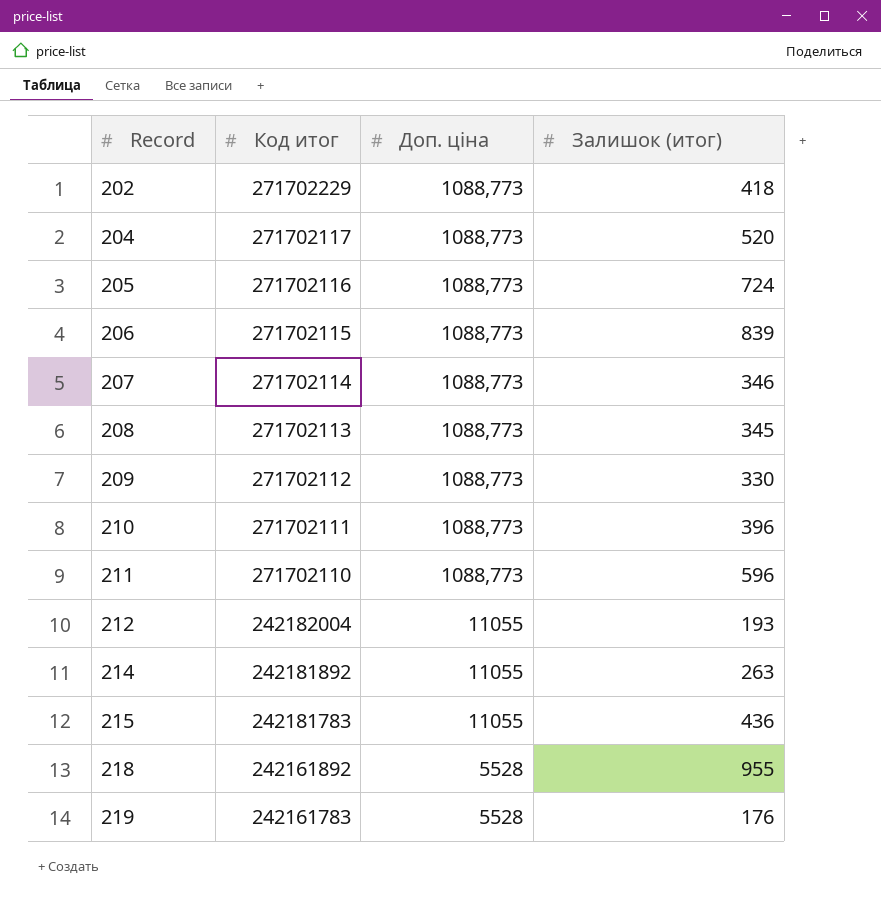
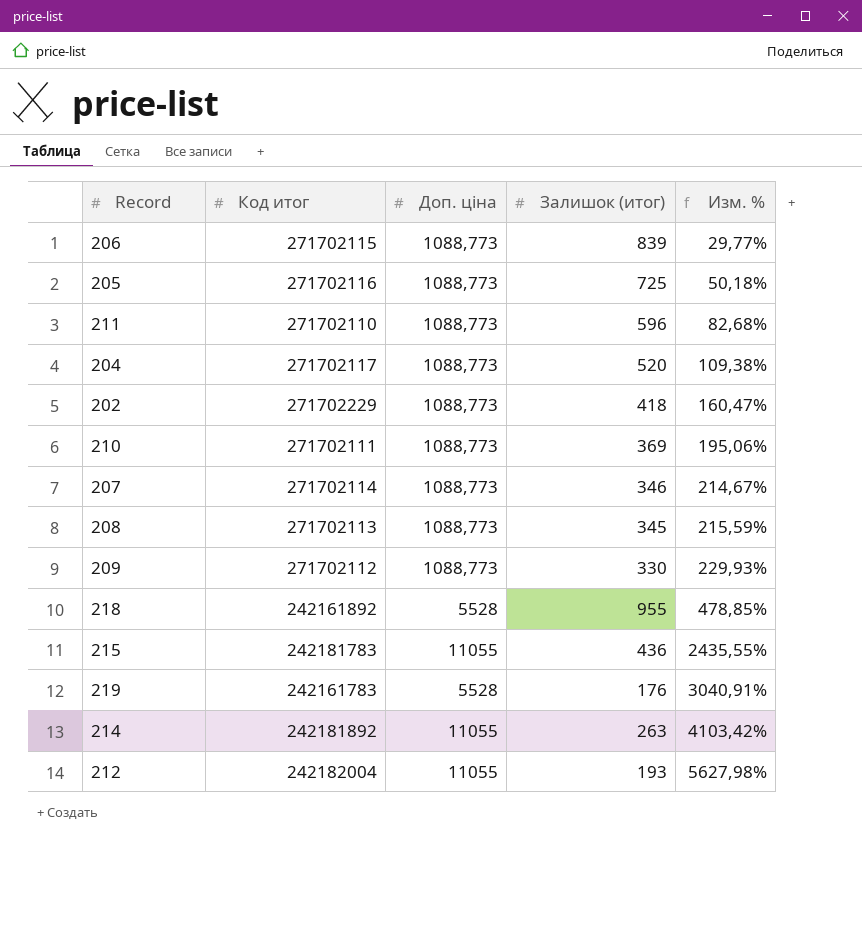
row order: Record ascending -> Изм. % ascending
column Изм. % | formula: none -> ([Доп. ціна] - [Залишок (итог)]) / [Залишок (итог)]
205 | Залишок (итог): 724 -> 725
210 | Залишок (итог): 396 -> 369

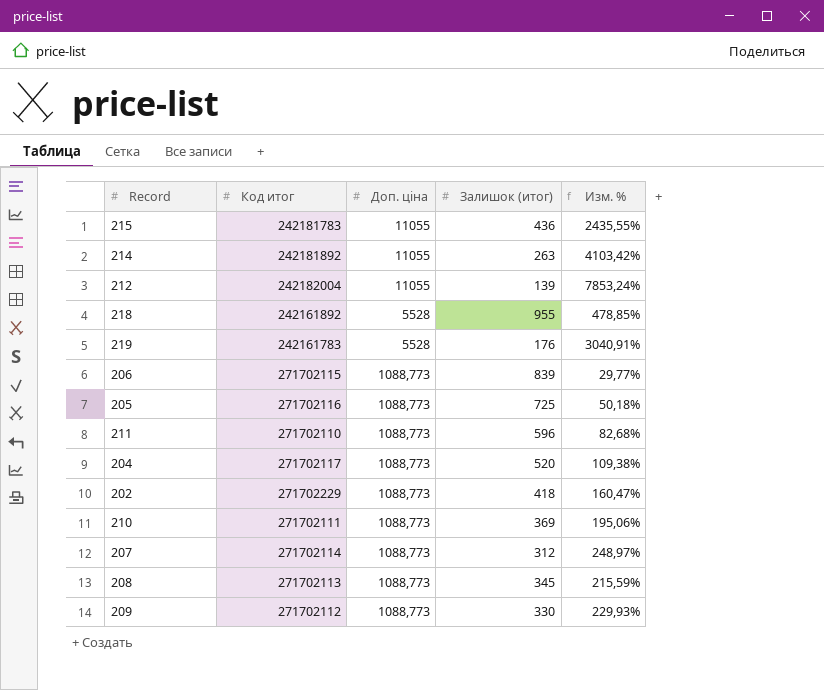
row order: Изм. % ascending -> Доп. ціна descending
212 | Залишок (итог): 193 -> 139
212 | Изм. %: 5627,98% -> 7853,24%
207 | Залишок (итог): 346 -> 312
207 | Изм. %: 214,67% -> 248,97%

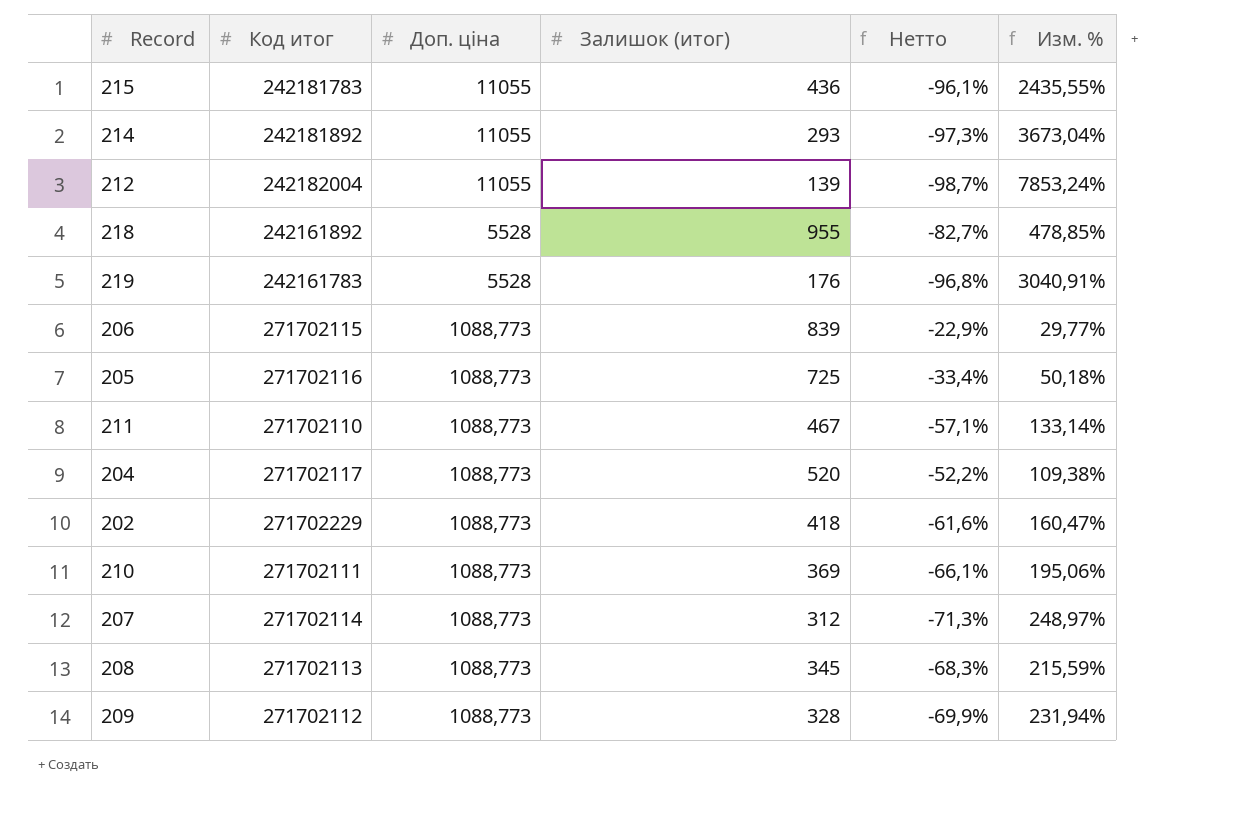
column Нетто | formula: none -> ([Залишок (итог)] - [Доп. ціна]) / [Доп. ціна]
214 | Залишок (итог): 263 -> 293
214 | Изм. %: 4103,42% -> 3673,04%
211 | Залишок (итог): 596 -> 467
211 | Изм. %: 82,68% -> 133,14%
209 | Залишок (итог): 330 -> 328
209 | Изм. %: 229,93% -> 231,94%

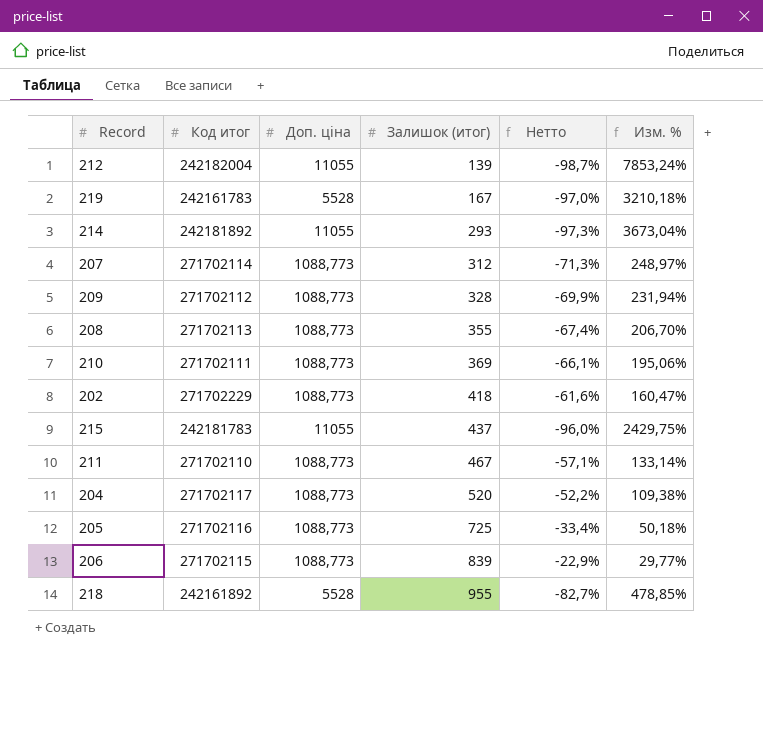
row order: Доп. ціна descending -> Залишок (итог) ascending
219 | Залишок (итог): 176 -> 167
219 | Нетто: -96,8% -> -97,0%
219 | Изм. %: 3040,91% -> 3210,18%
208 | Залишок (итог): 345 -> 355
208 | Нетто: -68,3% -> -67,4%
208 | Изм. %: 215,59% -> 206,70%
215 | Залишок (итог): 436 -> 437
215 | Нетто: -96,1% -> -96,0%
215 | Изм. %: 2435,55% -> 2429,75%

